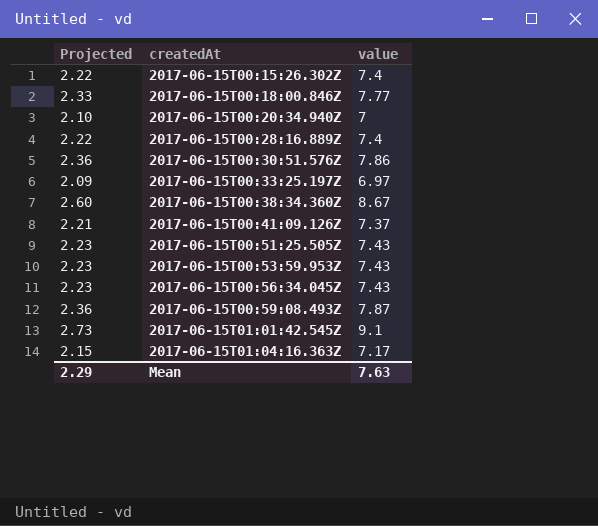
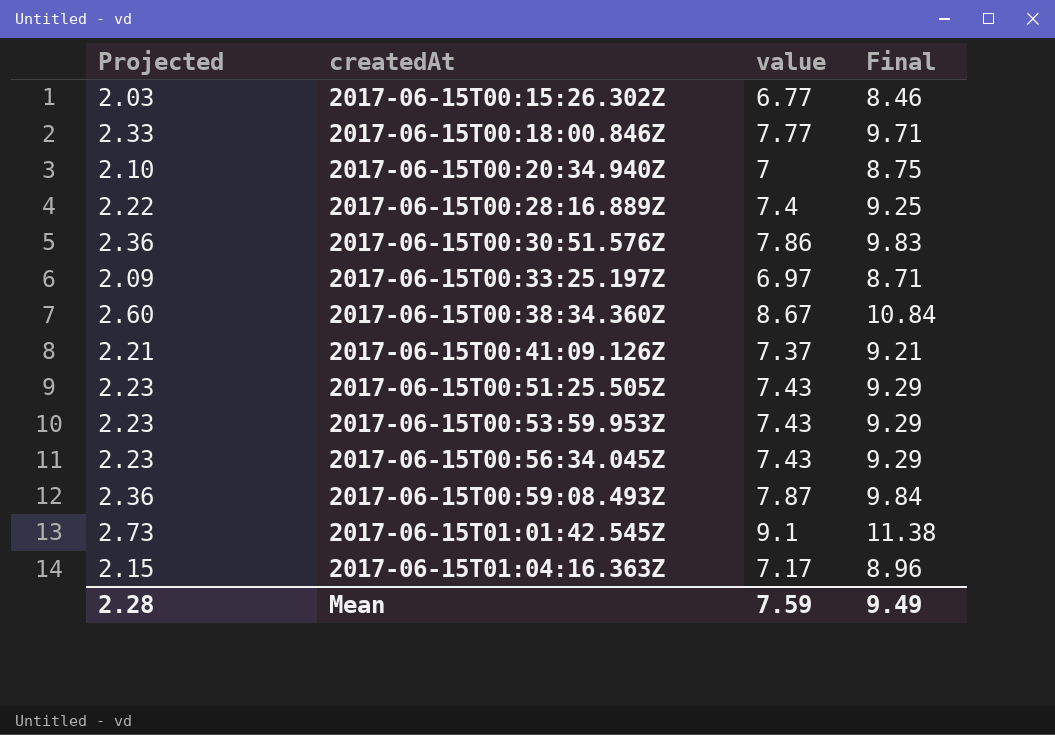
column Final | formula: none -> [value] * 1.25
2017-06-15T00:15:26.302Z | Projected: 2.22 -> 2.03
2017-06-15T00:15:26.302Z | value: 7.4 -> 6.77
Mean | Projected: 2.29 -> 2.28
Mean | value: 7.63 -> 7.59

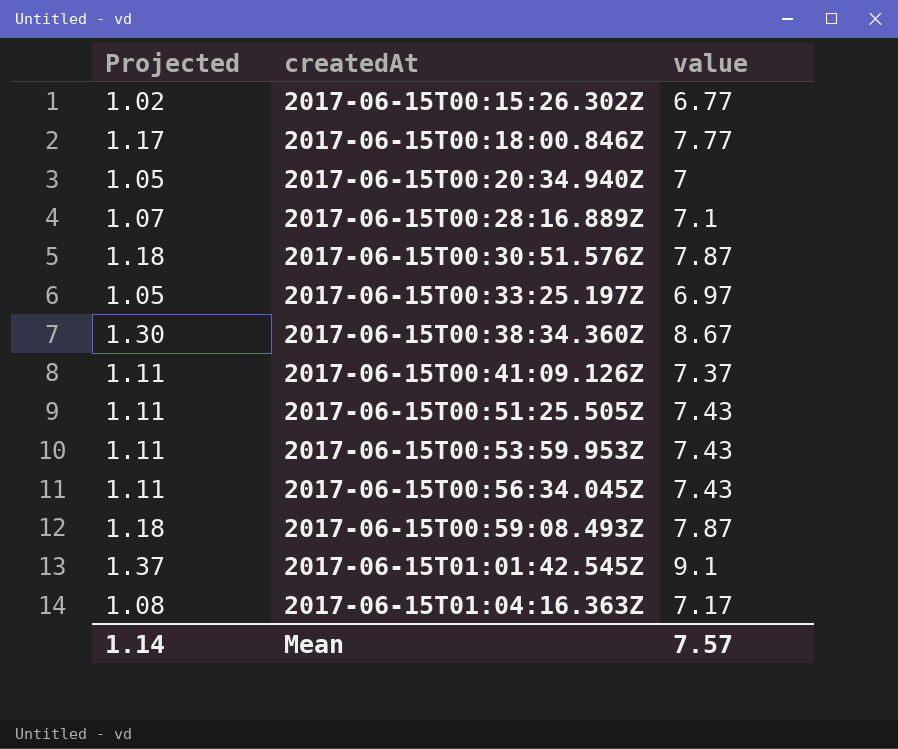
column Final | formula: [value] * 1.25 -> none
column Projected | formula: [value] * 0.3 -> [value] * 0.15
2017-06-15T00:28:16.889Z | value: 7.4 -> 7.1
2017-06-15T00:30:51.576Z | value: 7.86 -> 7.87
Mean | Projected: 2.28 -> 1.14
Mean | value: 7.59 -> 7.57

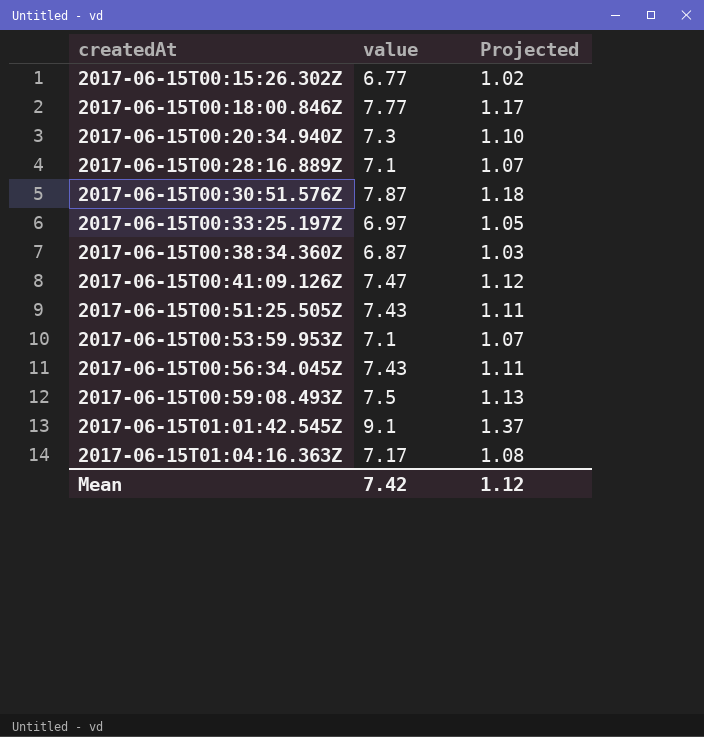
column Projected | position: 1 -> 3
2017-06-15T00:20:34.940Z | value: 7 -> 7.3
2017-06-15T00:20:34.940Z | Projected: 1.05 -> 1.10
2017-06-15T00:38:34.360Z | value: 8.67 -> 6.87
2017-06-15T00:38:34.360Z | Projected: 1.30 -> 1.03
2017-06-15T00:41:09.126Z | value: 7.37 -> 7.47
2017-06-15T00:41:09.126Z | Projected: 1.11 -> 1.12
2017-06-15T00:53:59.953Z | value: 7.43 -> 7.1
2017-06-15T00:53:59.953Z | Projected: 1.11 -> 1.07
2017-06-15T00:59:08.493Z | value: 7.87 -> 7.5
2017-06-15T00:59:08.493Z | Projected: 1.18 -> 1.13
Mean | value: 7.57 -> 7.42
Mean | Projected: 1.14 -> 1.12

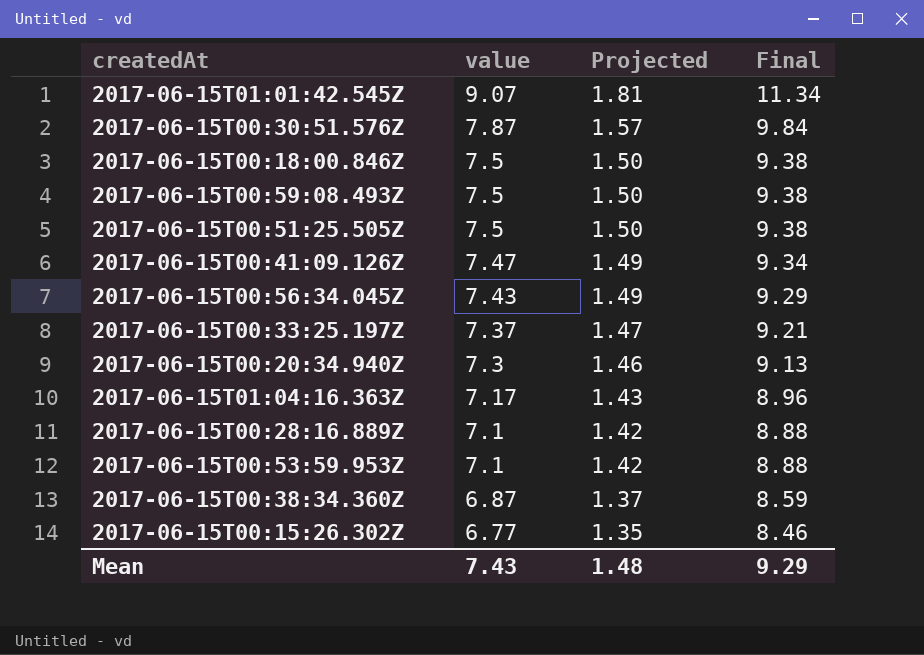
row order: createdAt ascending -> value descending
column Projected | formula: [value] * 0.15 -> [value] * 0.2
column Final | formula: none -> [value] * 1.25
2017-06-15T01:01:42.545Z | value: 9.1 -> 9.07
2017-06-15T00:18:00.846Z | value: 7.77 -> 7.5
2017-06-15T00:51:25.505Z | value: 7.43 -> 7.5
2017-06-15T00:33:25.197Z | value: 6.97 -> 7.37
Mean | value: 7.42 -> 7.43
Mean | Projected: 1.12 -> 1.48

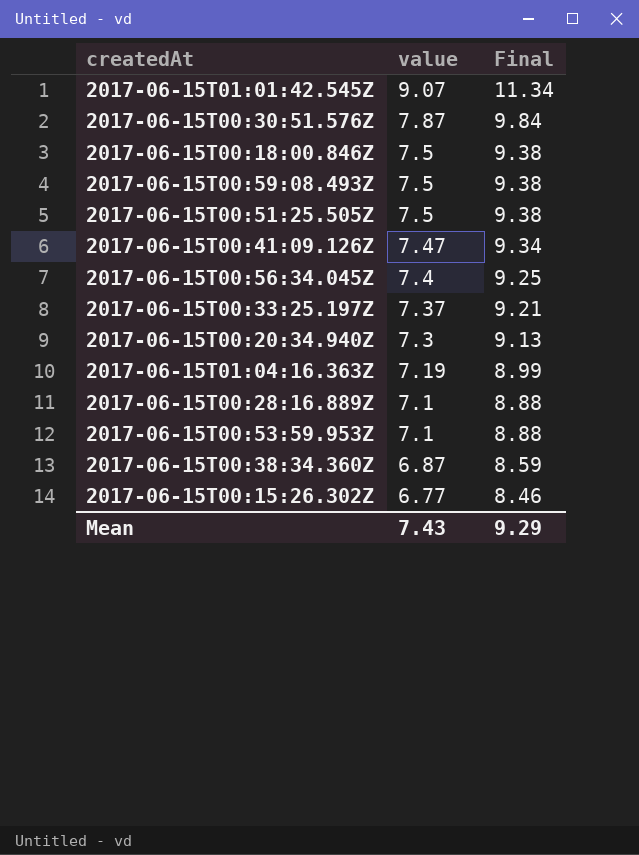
column Projected | formula: [value] * 0.2 -> none
2017-06-15T00:56:34.045Z | value: 7.43 -> 7.4
2017-06-15T00:56:34.045Z | Final: 9.29 -> 9.25
2017-06-15T01:04:16.363Z | value: 7.17 -> 7.19
2017-06-15T01:04:16.363Z | Final: 8.96 -> 8.99

